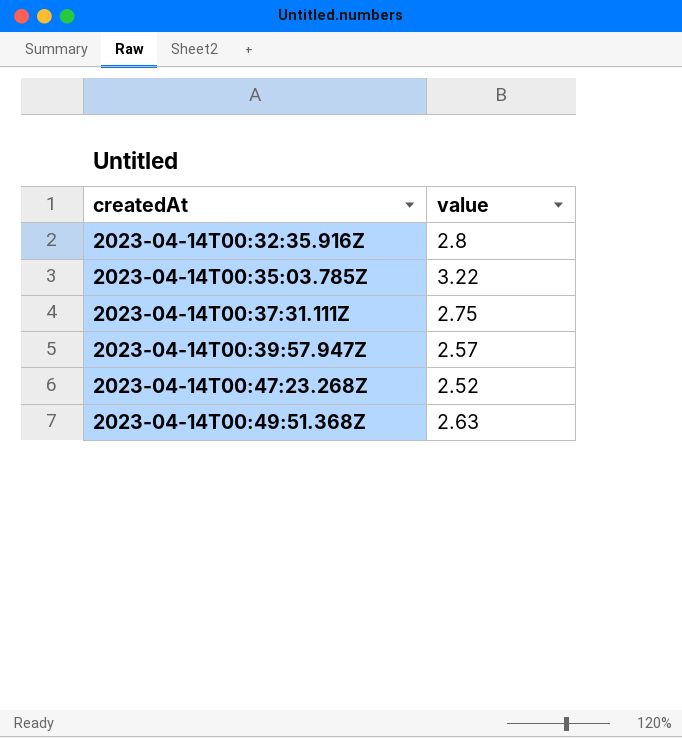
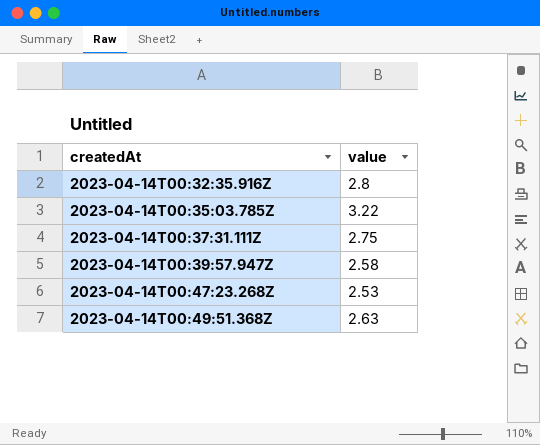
2023-04-14T00:39:57.947Z | value: 2.57 -> 2.58
2023-04-14T00:47:23.268Z | value: 2.52 -> 2.53

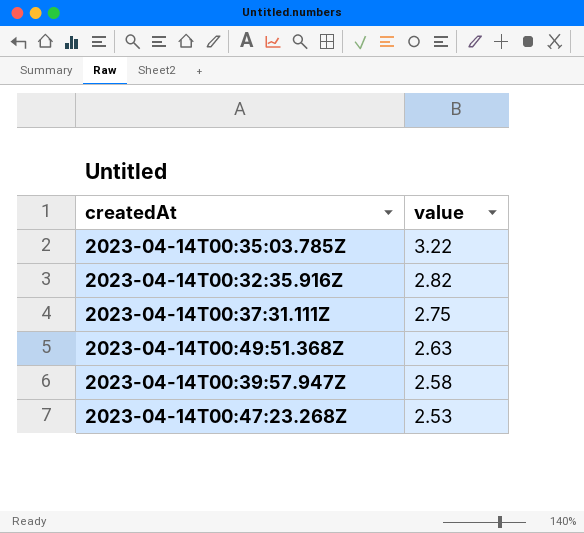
row order: createdAt ascending -> value descending
2023-04-14T00:32:35.916Z | value: 2.8 -> 2.82

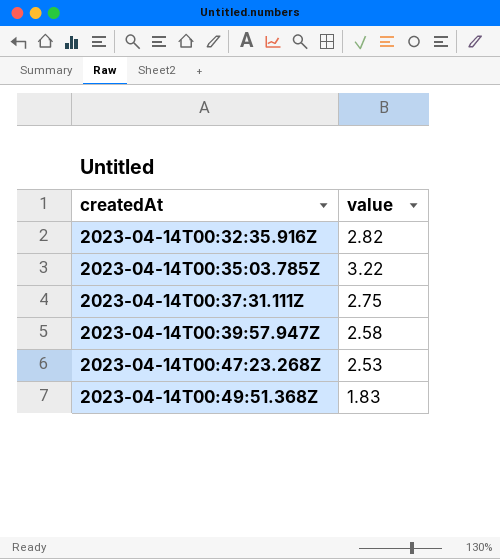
row order: value descending -> createdAt ascending
2023-04-14T00:49:51.368Z | value: 2.63 -> 1.83

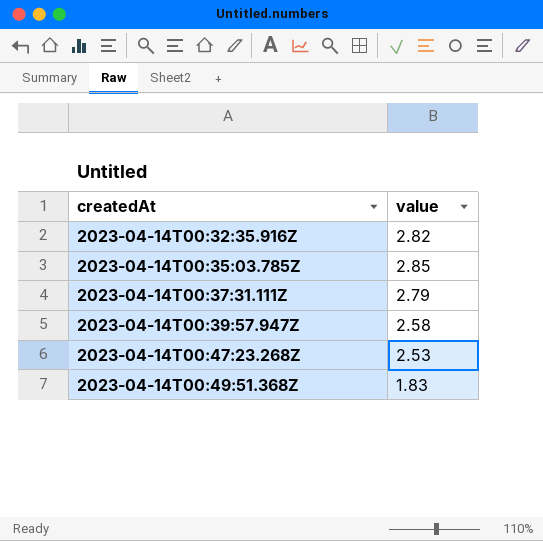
2023-04-14T00:35:03.785Z | value: 3.22 -> 2.85
2023-04-14T00:37:31.111Z | value: 2.75 -> 2.79

